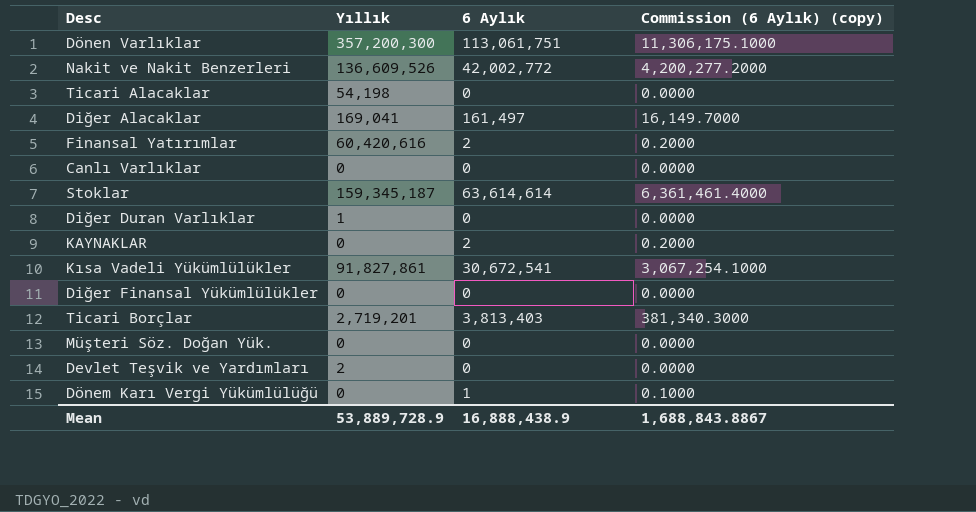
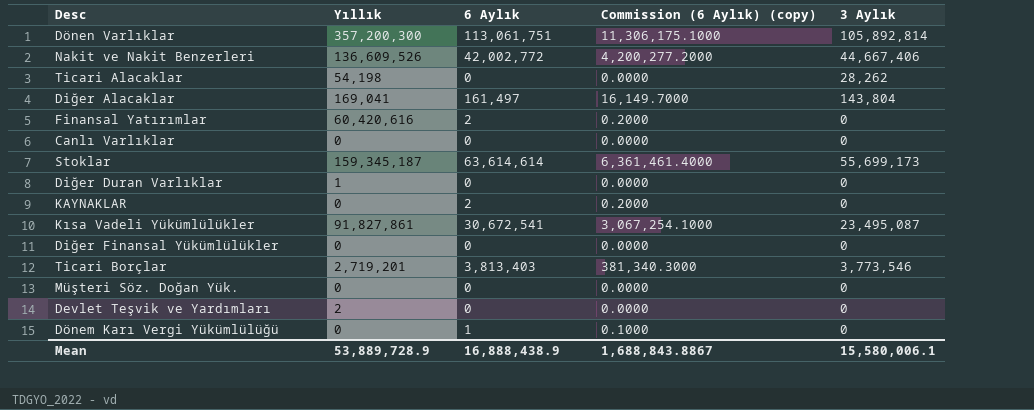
column 3 Aylık | position: none -> 5

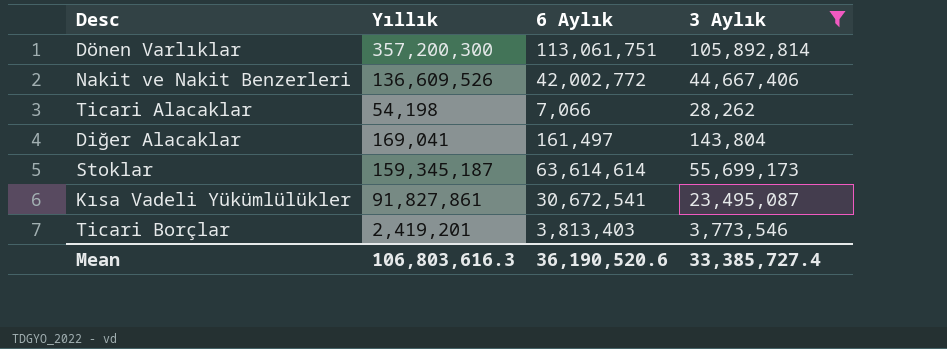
filter: none -> 3 Aylık != 0
column Commission (6 Aylık) (copy) | formula: [6 Aylık] * 0.1 -> none
Ticari Alacaklar | 6 Aylık: 0 -> 7,066
Ticari Borçlar | Yıllık: 2,719,201 -> 2,419,201
Mean | Yıllık: 53,889,728.9 -> 106,803,616.3
Mean | 6 Aylık: 16,888,438.9 -> 36,190,520.6
Mean | 3 Aylık: 15,580,006.1 -> 33,385,727.4

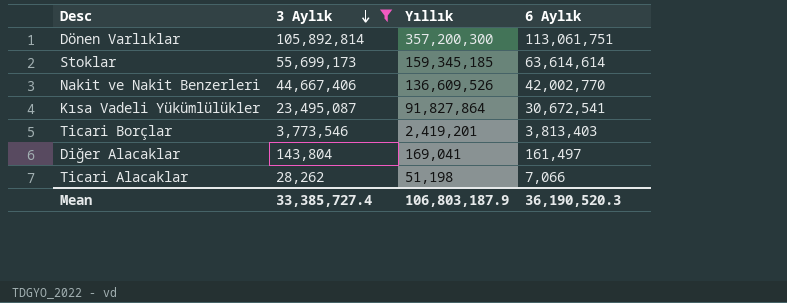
row order: none -> 3 Aylık descending
column 3 Aylık | position: 4 -> 2
Stoklar | Yıllık: 159,345,187 -> 159,345,185
Nakit ve Nakit Benzerleri | 6 Aylık: 42,002,772 -> 42,002,770
Kısa Vadeli Yükümlülükler | Yıllık: 91,827,861 -> 91,827,864
Ticari Alacaklar | Yıllık: 54,198 -> 51,198
Mean | Yıllık: 106,803,616.3 -> 106,803,187.9
Mean | 6 Aylık: 36,190,520.6 -> 36,190,520.3

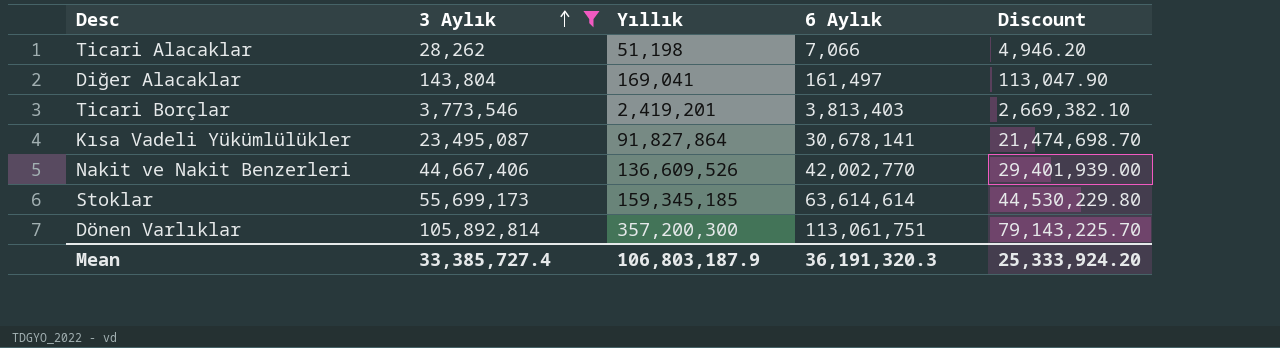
row order: 3 Aylık descending -> 3 Aylık ascending
column Discount | formula: none -> [6 Aylık] * 0.7
Kısa Vadeli Yükümlülükler | 6 Aylık: 30,672,541 -> 30,678,141
Mean | 6 Aylık: 36,190,520.3 -> 36,191,320.3

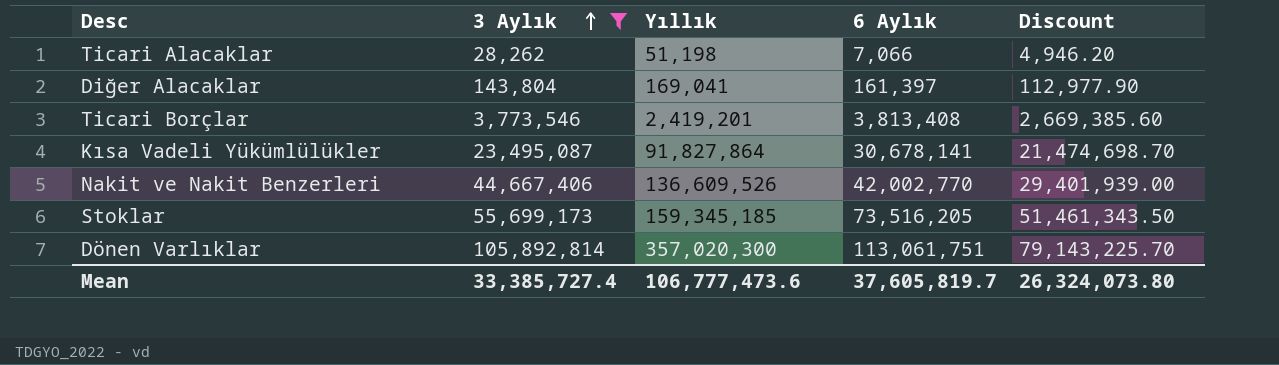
Diğer Alacaklar | 6 Aylık: 161,497 -> 161,397
Diğer Alacaklar | Discount: 113,047.90 -> 112,977.90
Ticari Borçlar | 6 Aylık: 3,813,403 -> 3,813,408
Ticari Borçlar | Discount: 2,669,382.10 -> 2,669,385.60
Stoklar | 6 Aylık: 63,614,614 -> 73,516,205
Stoklar | Discount: 44,530,229.80 -> 51,461,343.50
Dönen Varlıklar | Yıllık: 357,200,300 -> 357,020,300
Mean | Yıllık: 106,803,187.9 -> 106,777,473.6
Mean | 6 Aylık: 36,191,320.3 -> 37,605,819.7
Mean | Discount: 25,333,924.20 -> 26,324,073.80

